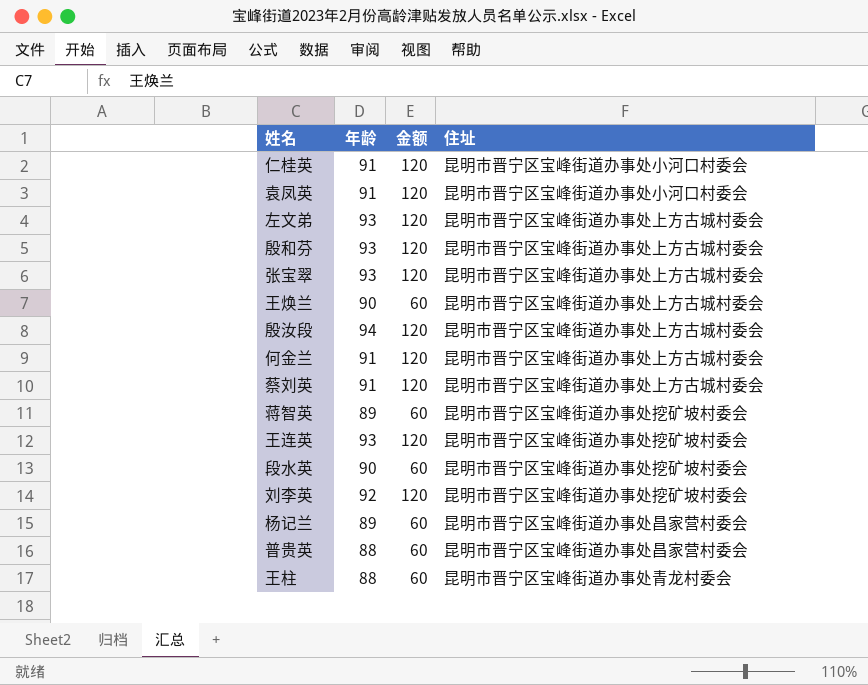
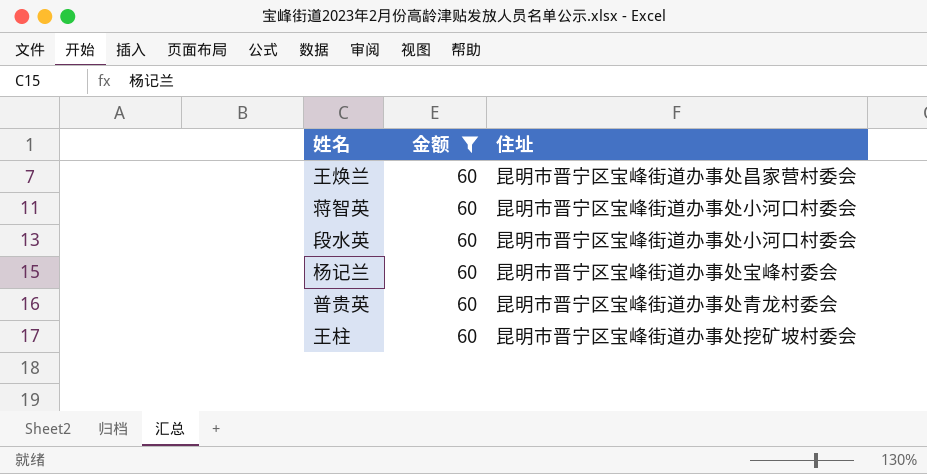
filter: none -> 金额 = 60
column 年龄 | position: 2 -> none
王焕兰 | 住址: 昆明市晋宁区宝峰街道办事处上方古城村委会 -> 昆明市晋宁区宝峰街道办事处昌家营村委会
蒋智英 | 住址: 昆明市晋宁区宝峰街道办事处挖矿坡村委会 -> 昆明市晋宁区宝峰街道办事处小河口村委会
段水英 | 住址: 昆明市晋宁区宝峰街道办事处挖矿坡村委会 -> 昆明市晋宁区宝峰街道办事处小河口村委会
杨记兰 | 住址: 昆明市晋宁区宝峰街道办事处昌家营村委会 -> 昆明市晋宁区宝峰街道办事处宝峰村委会
普贵英 | 住址: 昆明市晋宁区宝峰街道办事处昌家营村委会 -> 昆明市晋宁区宝峰街道办事处青龙村委会
王柱 | 住址: 昆明市晋宁区宝峰街道办事处青龙村委会 -> 昆明市晋宁区宝峰街道办事处挖矿坡村委会

